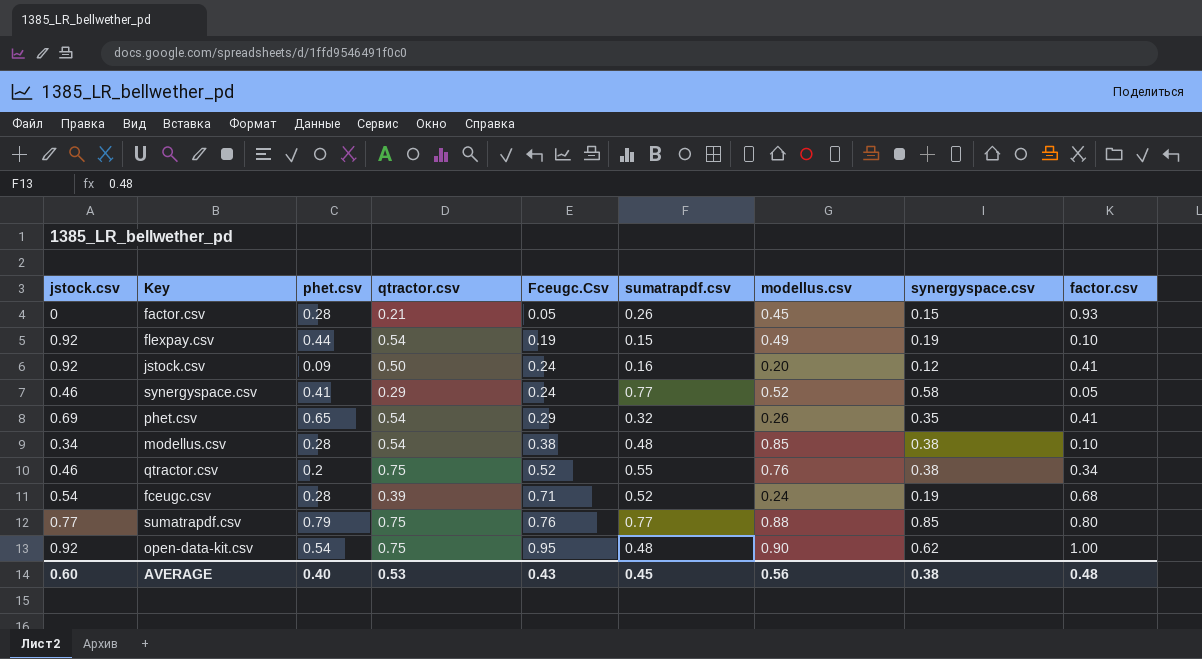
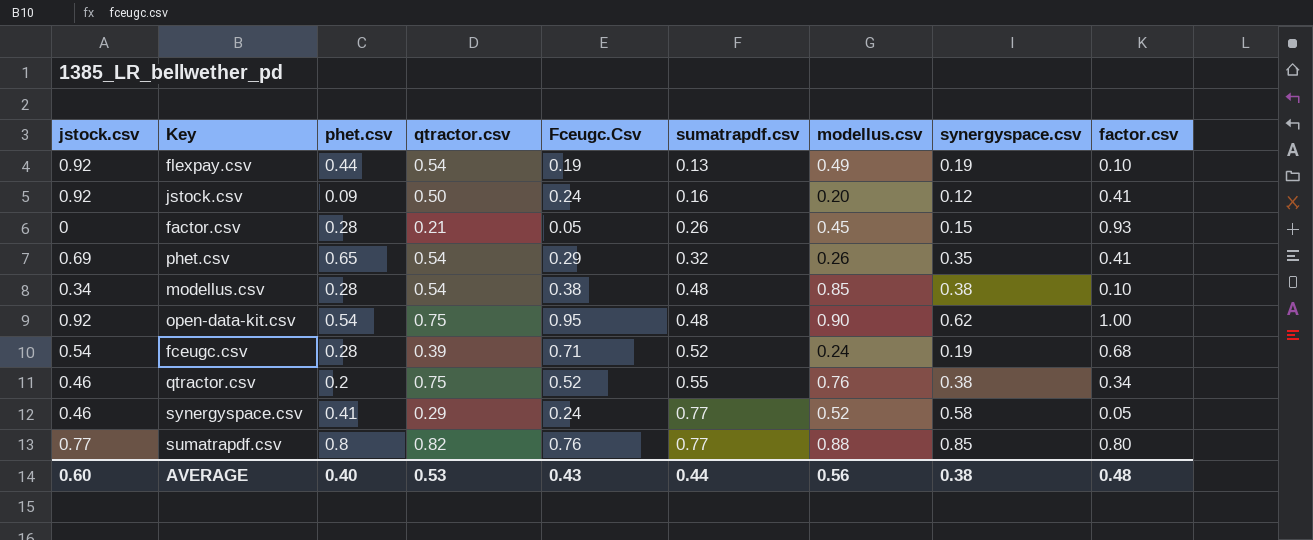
row order: Fceugc.Csv ascending -> sumatrapdf.csv ascending
flexpay.csv | sumatrapdf.csv: 0.15 -> 0.13
sumatrapdf.csv | phet.csv: 0.79 -> 0.8
sumatrapdf.csv | qtractor.csv: 0.75 -> 0.82
AVERAGE | sumatrapdf.csv: 0.45 -> 0.44

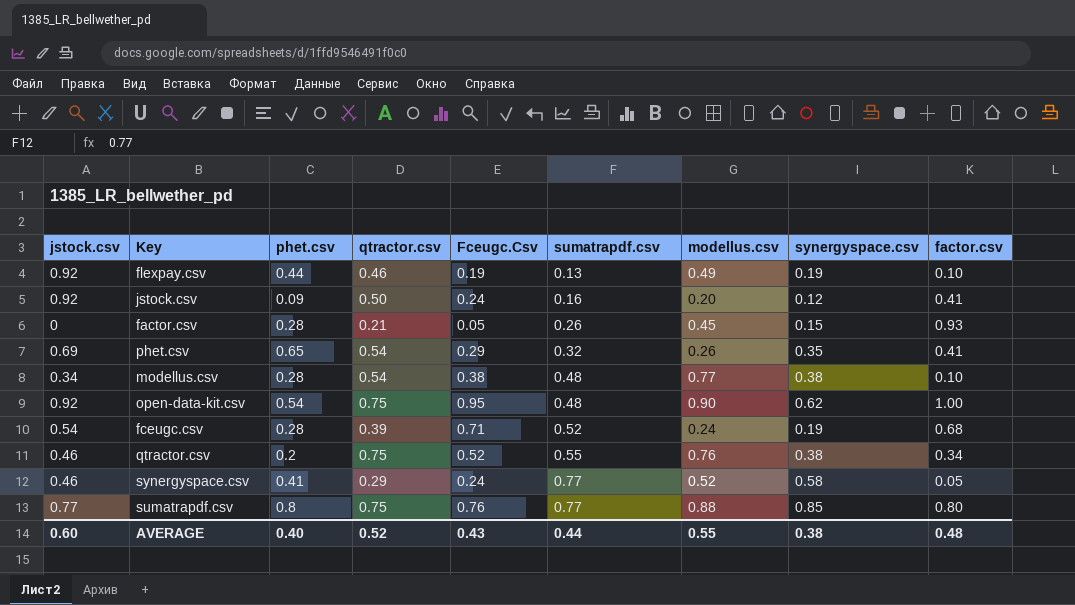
flexpay.csv | qtractor.csv: 0.54 -> 0.46
modellus.csv | modellus.csv: 0.85 -> 0.77
sumatrapdf.csv | qtractor.csv: 0.82 -> 0.75
AVERAGE | qtractor.csv: 0.53 -> 0.52
AVERAGE | modellus.csv: 0.56 -> 0.55

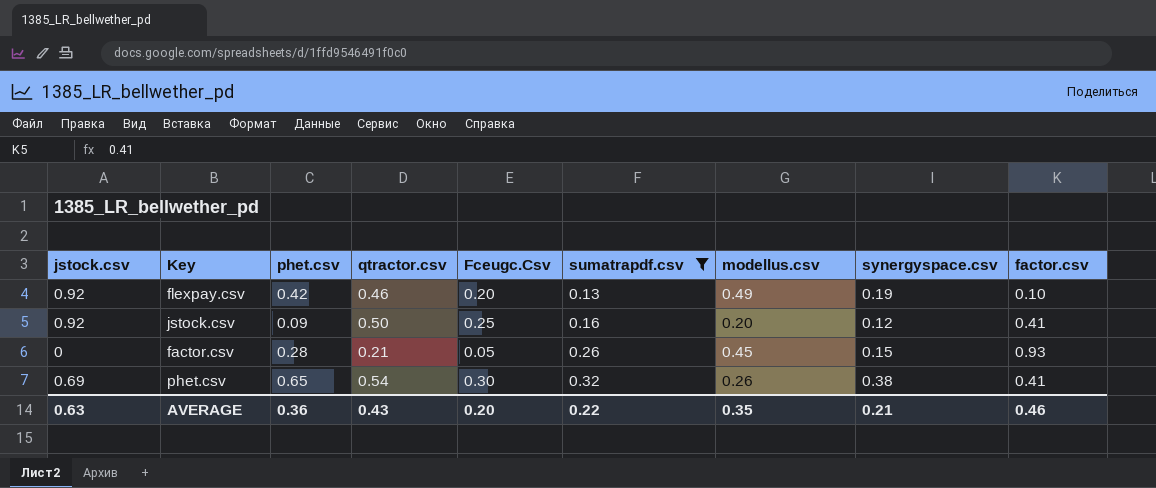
filter: none -> sumatrapdf.csv <= 0.32
flexpay.csv | phet.csv: 0.44 -> 0.42
flexpay.csv | Fceugc.Csv: 0.19 -> 0.20
jstock.csv | Fceugc.Csv: 0.24 -> 0.25
phet.csv | Fceugc.Csv: 0.29 -> 0.30
phet.csv | synergyspace.csv: 0.35 -> 0.38
AVERAGE | jstock.csv: 0.60 -> 0.63
AVERAGE | phet.csv: 0.40 -> 0.36
AVERAGE | qtractor.csv: 0.52 -> 0.43
AVERAGE | Fceugc.Csv: 0.43 -> 0.20
AVERAGE | sumatrapdf.csv: 0.44 -> 0.22
AVERAGE | modellus.csv: 0.55 -> 0.35
AVERAGE | synergyspace.csv: 0.38 -> 0.21
AVERAGE | factor.csv: 0.48 -> 0.46

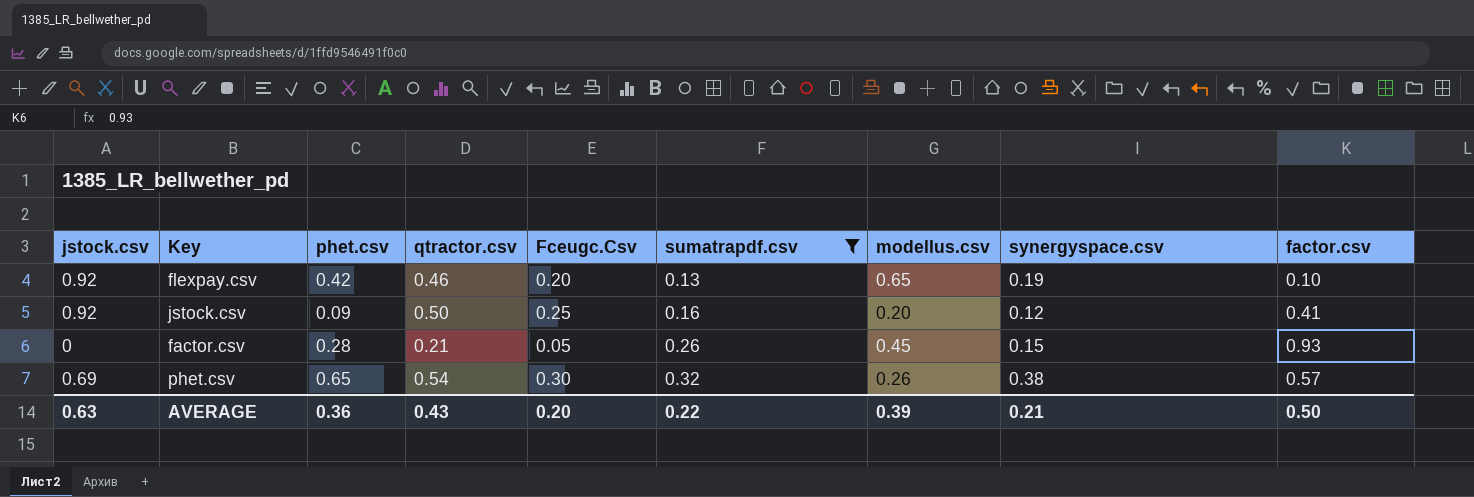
flexpay.csv | modellus.csv: 0.49 -> 0.65
phet.csv | factor.csv: 0.41 -> 0.57
AVERAGE | modellus.csv: 0.35 -> 0.39
AVERAGE | factor.csv: 0.46 -> 0.50

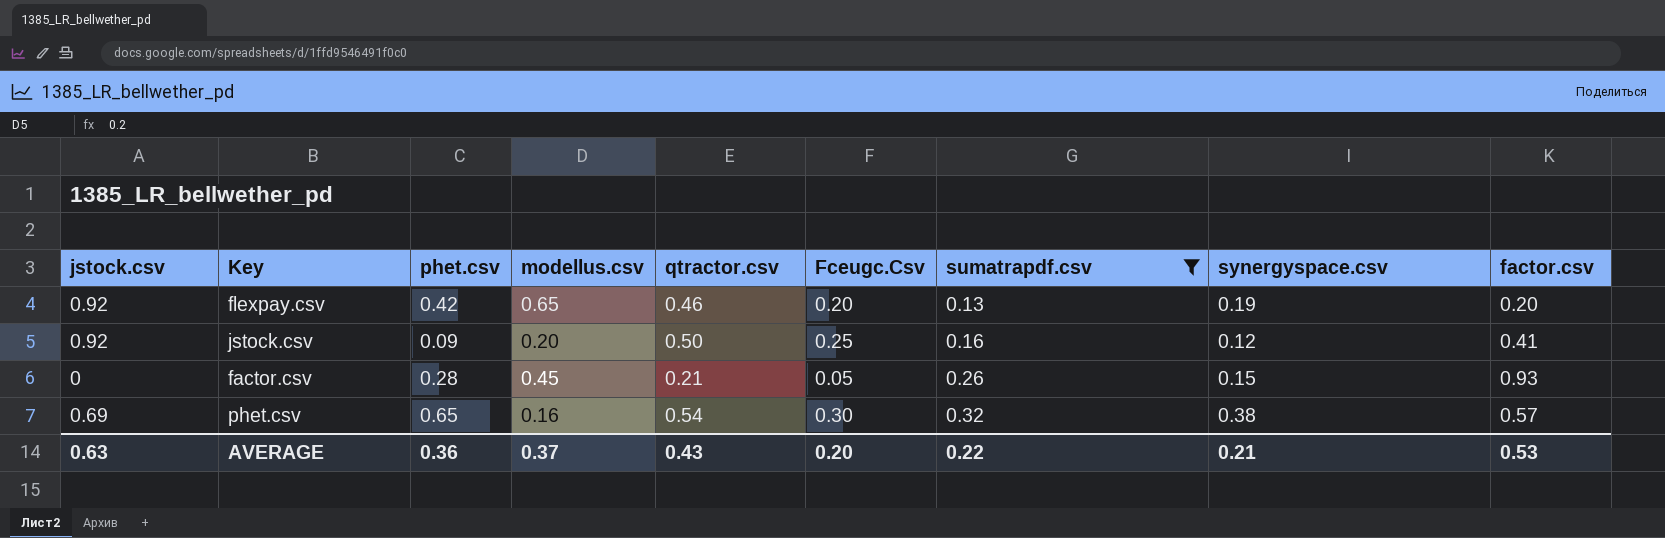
column modellus.csv | position: 7 -> 4
flexpay.csv | factor.csv: 0.10 -> 0.20
phet.csv | modellus.csv: 0.26 -> 0.16
AVERAGE | modellus.csv: 0.39 -> 0.37
AVERAGE | factor.csv: 0.50 -> 0.53

